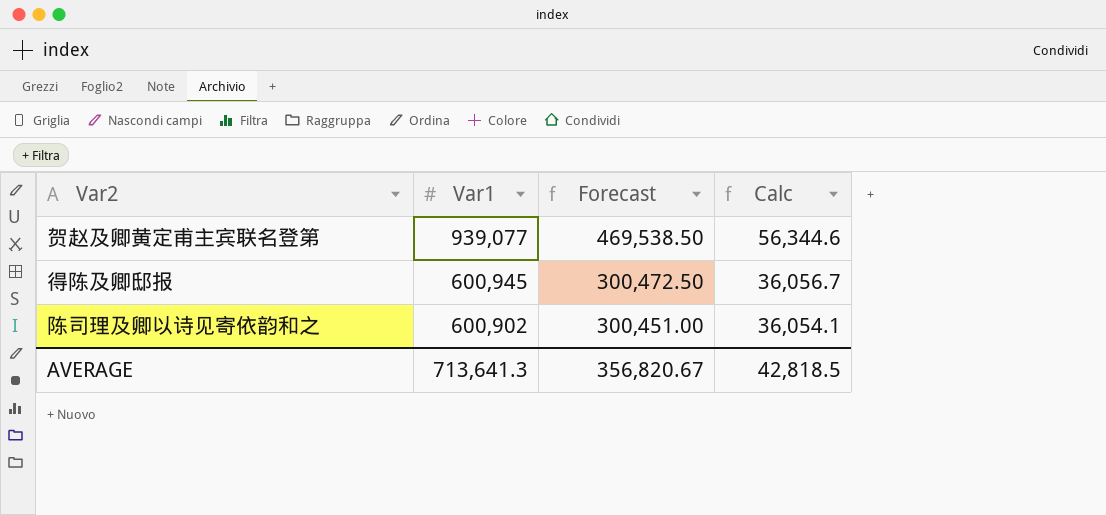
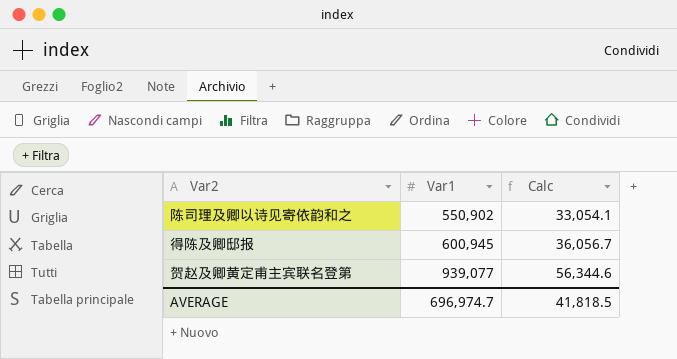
row order: Var1 descending -> Var1 ascending
column Forecast | formula: [Var1] * 0.5 -> none
陈司理及卿以诗见寄依韵和之 | Var1: 600,902 -> 550,902
陈司理及卿以诗见寄依韵和之 | Calc: 36,054.1 -> 33,054.1
AVERAGE | Var1: 713,641.3 -> 696,974.7
AVERAGE | Calc: 42,818.5 -> 41,818.5

